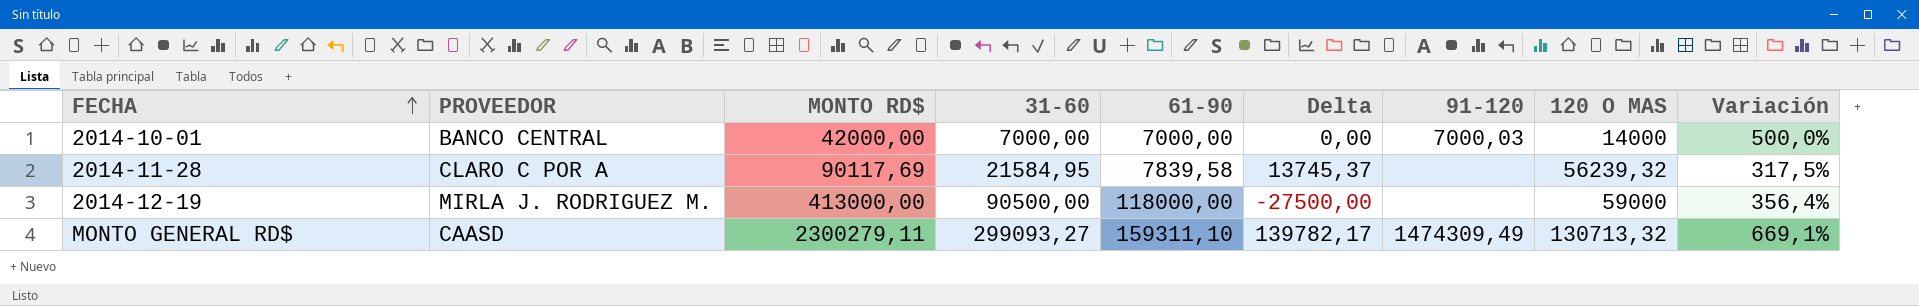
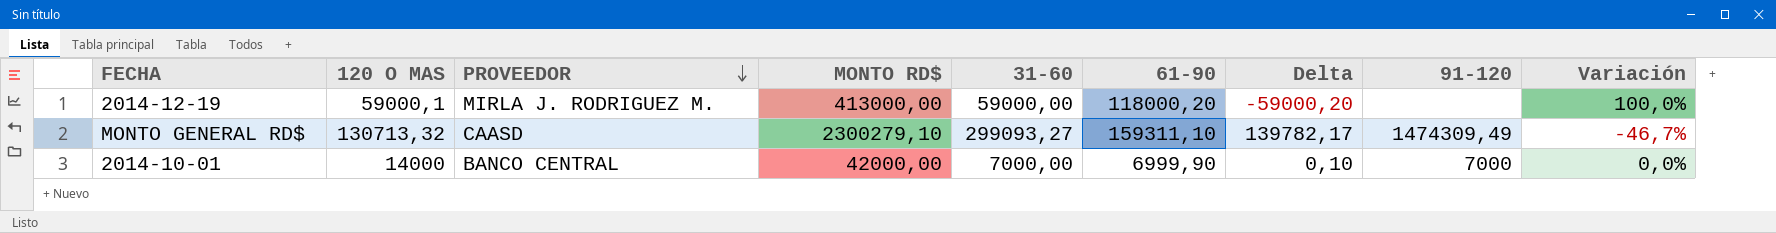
row order: FECHA ascending -> PROVEEDOR descending
column 120 O MAS | position: 8 -> 2
column Variación | formula: ([MONTO RD$] - [31-60]) / [31-60] -> ([61-90] - [31-60]) / [31-60]
row 2014-11-28: CLARO C POR A | 90117,69 | 21584,95 | 7839,58 | 13745,37 | none | 56239,32 | 317,5% -> none
2014-12-19 | 120 O MAS: 59000 -> 59000,1
2014-12-19 | 31-60: 90500,00 -> 59000,00
2014-12-19 | 61-90: 118000,00 -> 118000,20
2014-12-19 | Delta: -27500,00 -> -59000,20
MONTO GENERAL RD$ | MONTO RD$: 2300279,11 -> 2300279,10
2014-10-01 | 61-90: 7000,00 -> 6999,90
2014-10-01 | Delta: 0,00 -> 0,10
2014-10-01 | 91-120: 7000,03 -> 7000

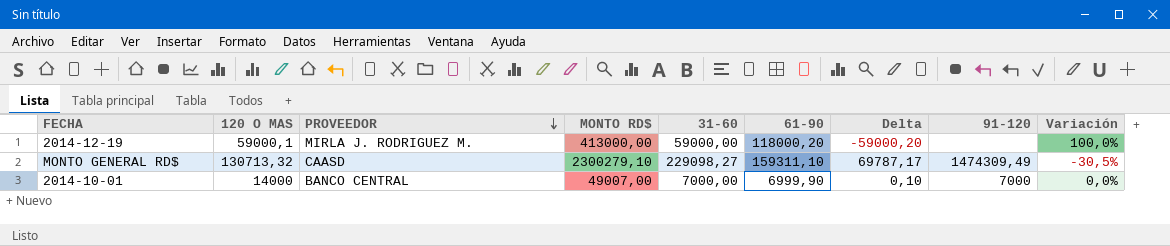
MONTO GENERAL RD$ | 31-60: 299093,27 -> 229098,27
MONTO GENERAL RD$ | Delta: 139782,17 -> 69787,17
MONTO GENERAL RD$ | Variación: -46,7% -> -30,5%
2014-10-01 | MONTO RD$: 42000,00 -> 49007,00

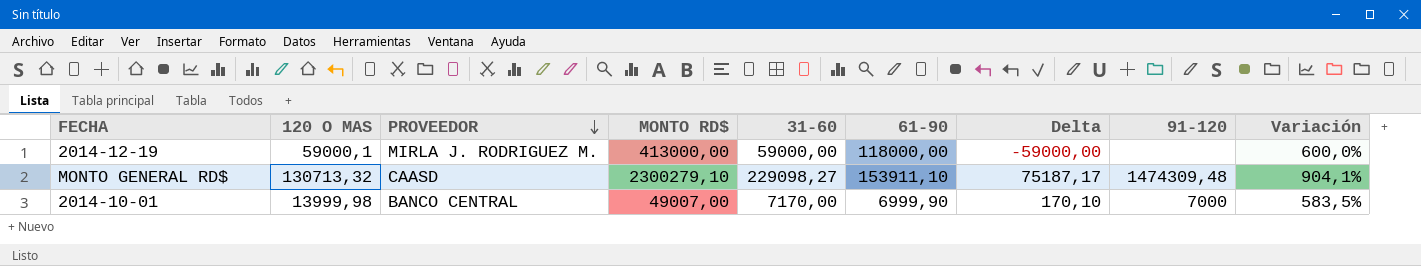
column Variación | formula: ([61-90] - [31-60]) / [31-60] -> ([MONTO RD$] - [31-60]) / [31-60]
2014-12-19 | 61-90: 118000,20 -> 118000,00
2014-12-19 | Delta: -59000,20 -> -59000,00
MONTO GENERAL RD$ | 61-90: 159311,10 -> 153911,10
MONTO GENERAL RD$ | Delta: 69787,17 -> 75187,17
MONTO GENERAL RD$ | 91-120: 1474309,49 -> 1474309,48
2014-10-01 | 120 O MAS: 14000 -> 13999,98
2014-10-01 | 31-60: 7000,00 -> 7170,00
2014-10-01 | Delta: 0,10 -> 170,10

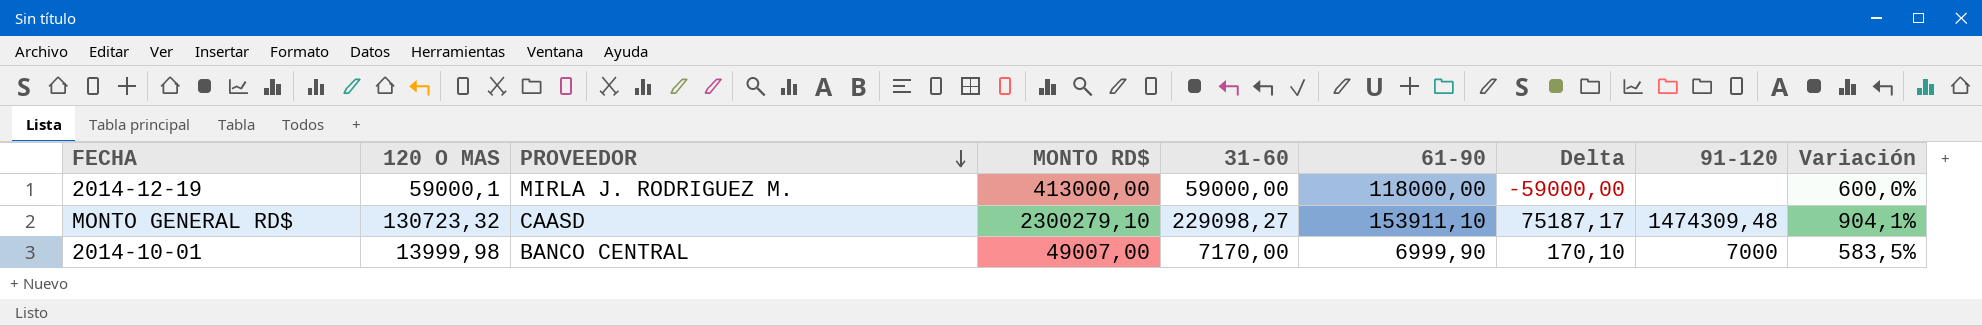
MONTO GENERAL RD$ | 120 O MAS: 130713,32 -> 130723,32

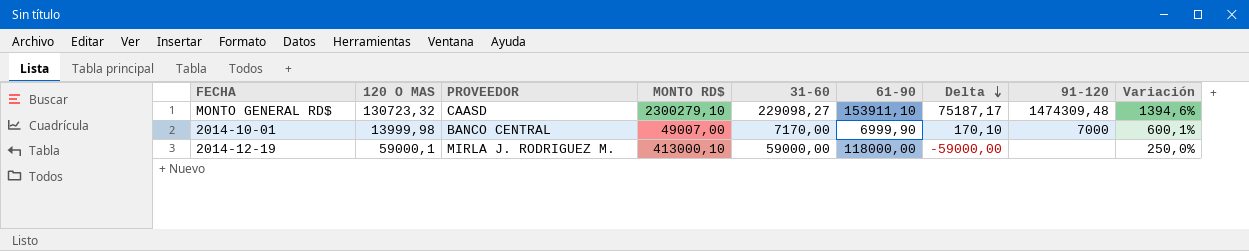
row order: PROVEEDOR descending -> Delta descending
column Variación | formula: ([MONTO RD$] - [31-60]) / [31-60] -> ([MONTO RD$] - [61-90]) / [61-90]
2014-12-19 | MONTO RD$: 413000,00 -> 413000,10

